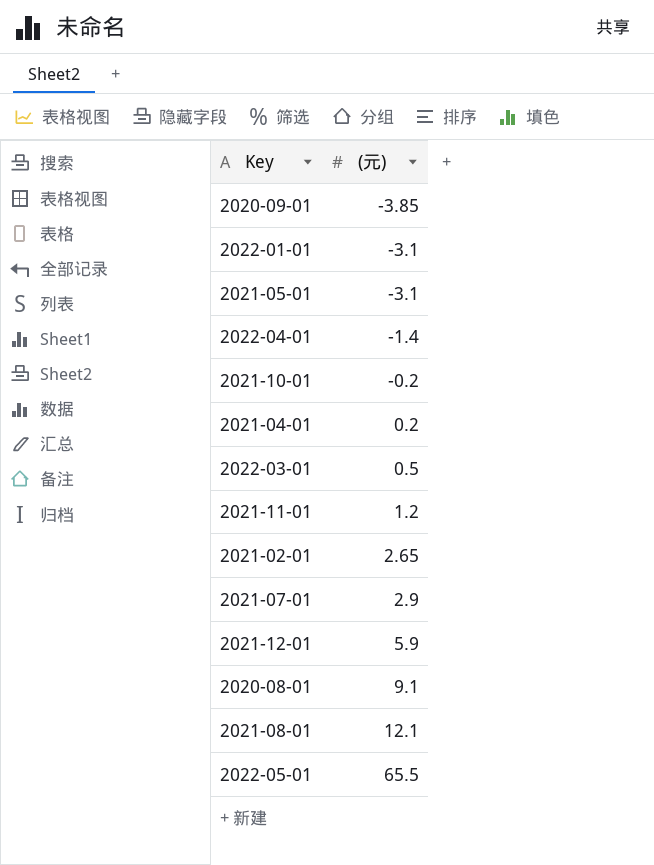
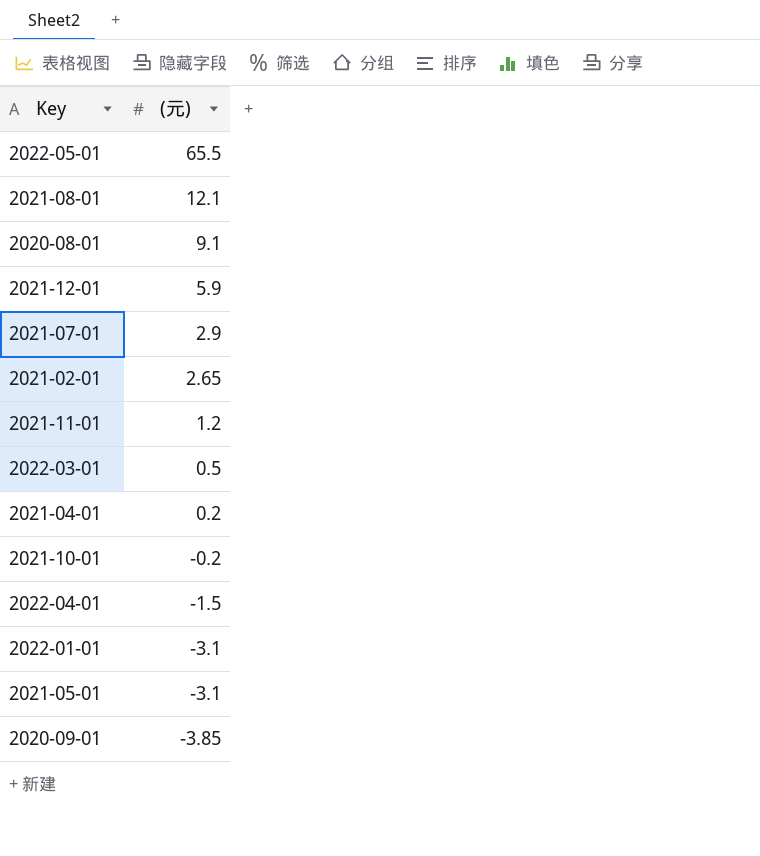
row order: (元) ascending -> (元) descending
2022-04-01 | (元): -1.4 -> -1.5

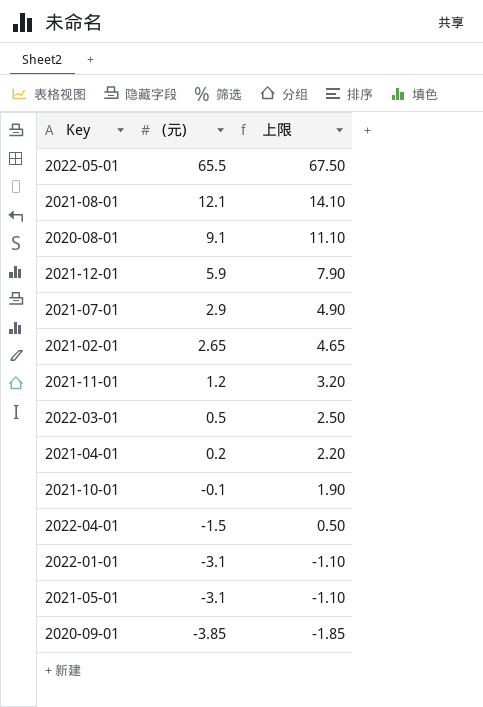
column 上限 | formula: none -> [(元)] + 2
2021-10-01 | (元): -0.2 -> -0.1

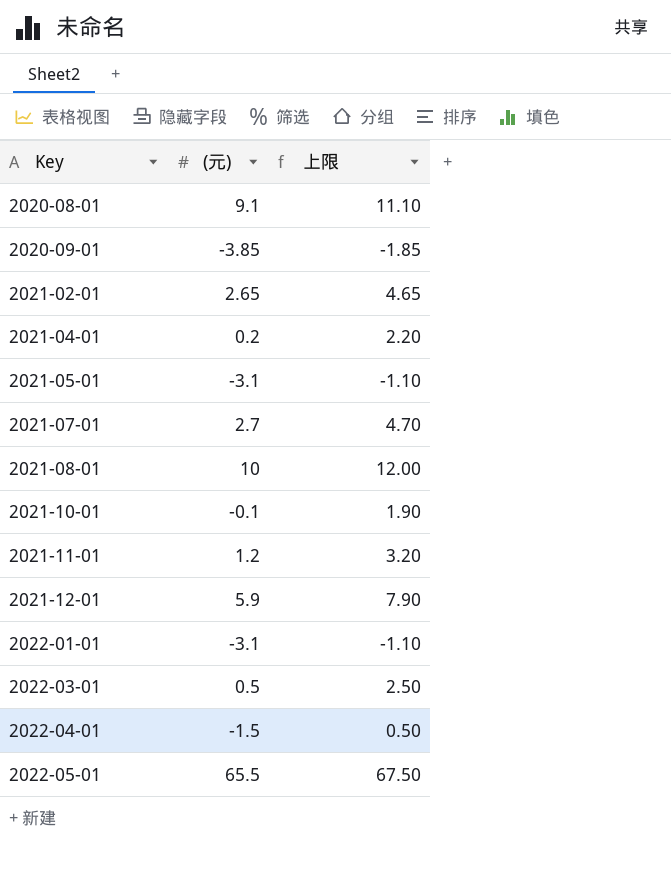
row order: (元) descending -> Key ascending
2021-07-01 | (元): 2.9 -> 2.7
2021-07-01 | 上限: 4.90 -> 4.70
2021-08-01 | (元): 12.1 -> 10
2021-08-01 | 上限: 14.10 -> 12.00

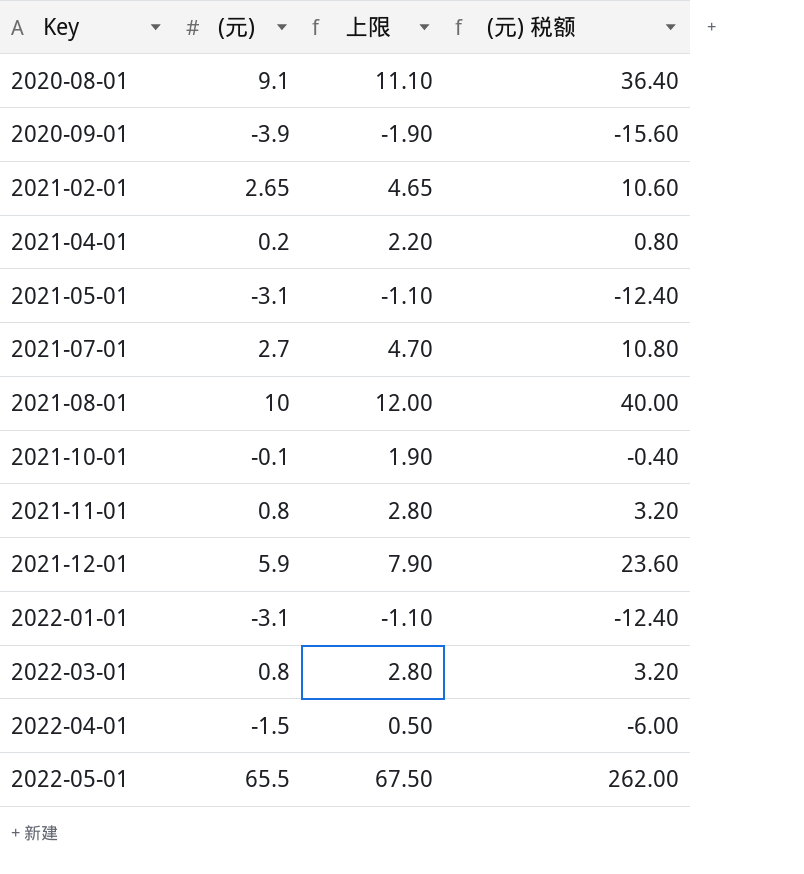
column (元) 税额 | formula: none -> [(元)] * 4
2020-09-01 | (元): -3.85 -> -3.9
2020-09-01 | 上限: -1.85 -> -1.90
2021-11-01 | (元): 1.2 -> 0.8
2021-11-01 | 上限: 3.20 -> 2.80
2022-03-01 | (元): 0.5 -> 0.8
2022-03-01 | 上限: 2.50 -> 2.80

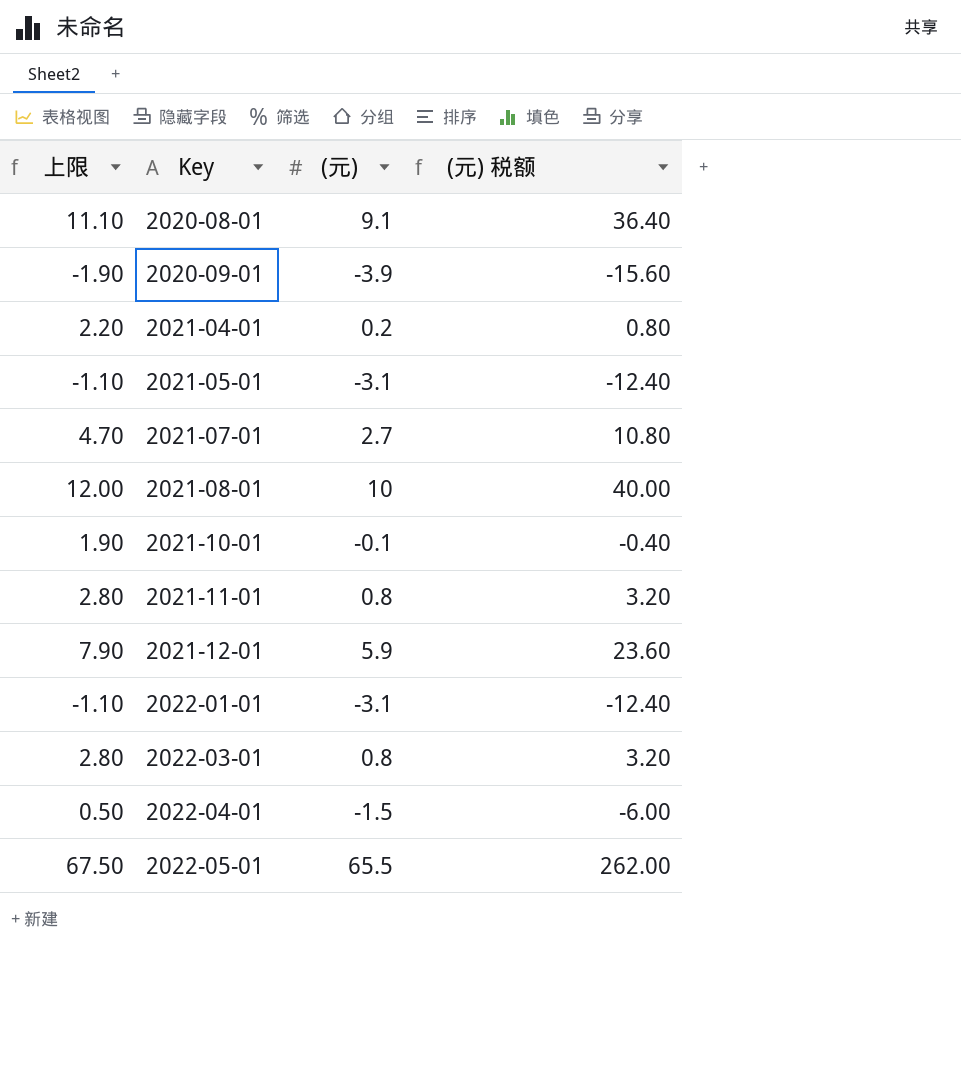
column 上限 | position: 3 -> 1
row 2021-02-01: 2.65 | 4.65 | 10.60 -> none

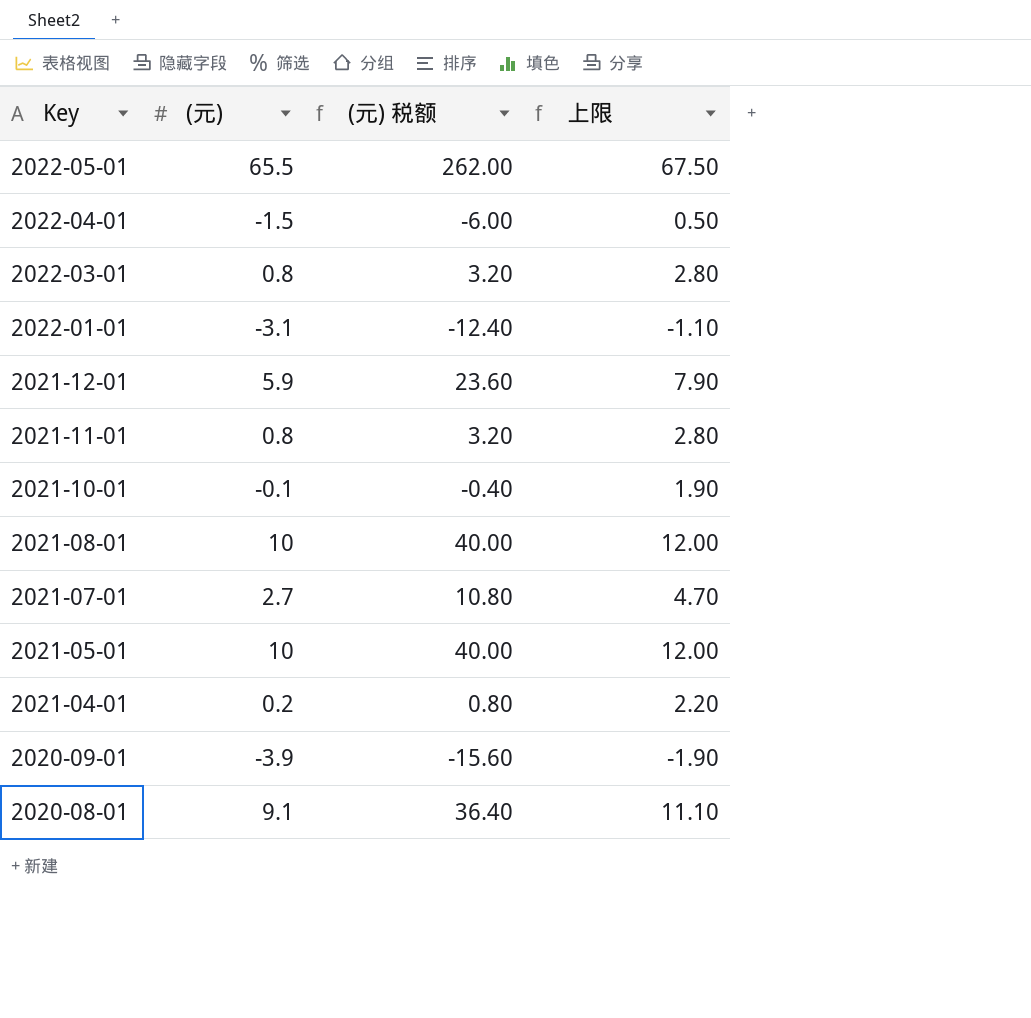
row order: Key ascending -> Key descending
column 上限 | position: 1 -> 4
2021-05-01 | (元): -3.1 -> 10
2021-05-01 | (元) 税额: -12.40 -> 40.00
2021-05-01 | 上限: -1.10 -> 12.00

